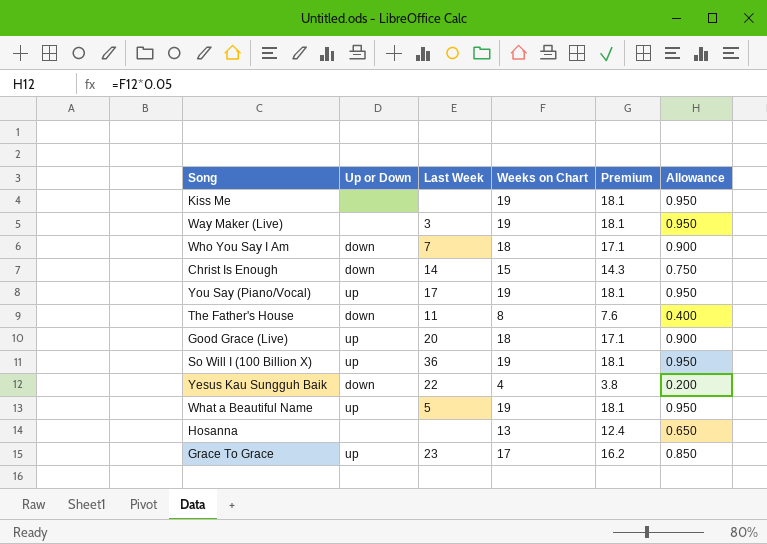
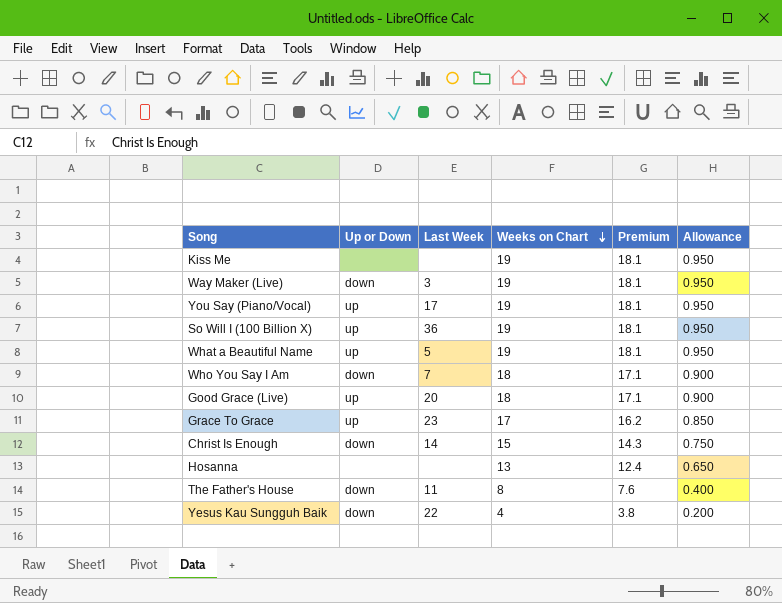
row order: none -> Weeks on Chart descending
Way Maker (Live) | Up or Down: none -> down

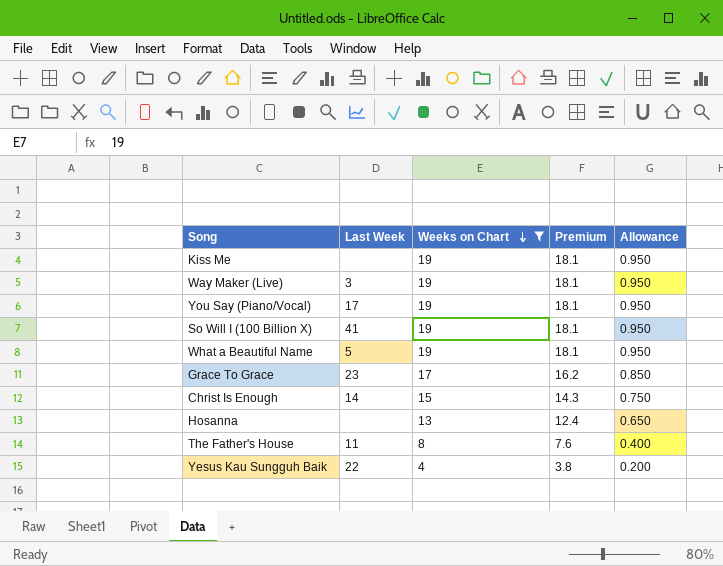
filter: none -> Weeks on Chart != 18
column Up or Down | position: 2 -> none
So Will I (100 Billion X) | Last Week: 36 -> 41

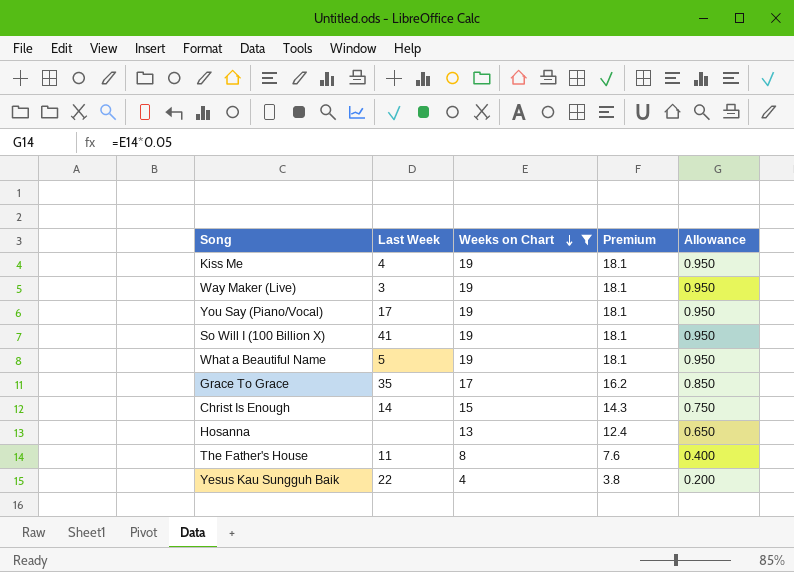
Kiss Me | Last Week: none -> 4
Grace To Grace | Last Week: 23 -> 35

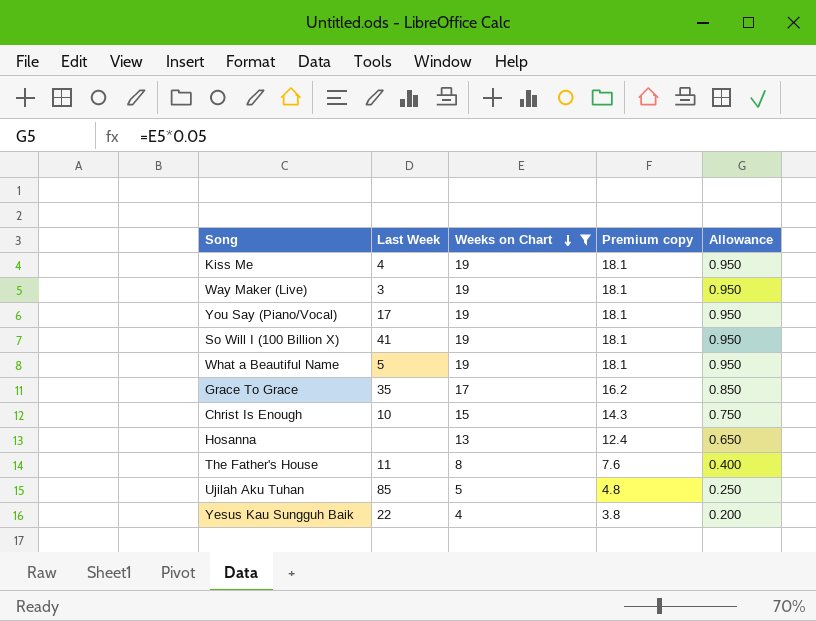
column name: Premium -> Premium copy
Christ Is Enough | Last Week: 14 -> 10
row Ujilah Aku Tuhan: none -> 85 | 5 | 4.8 | 0.250

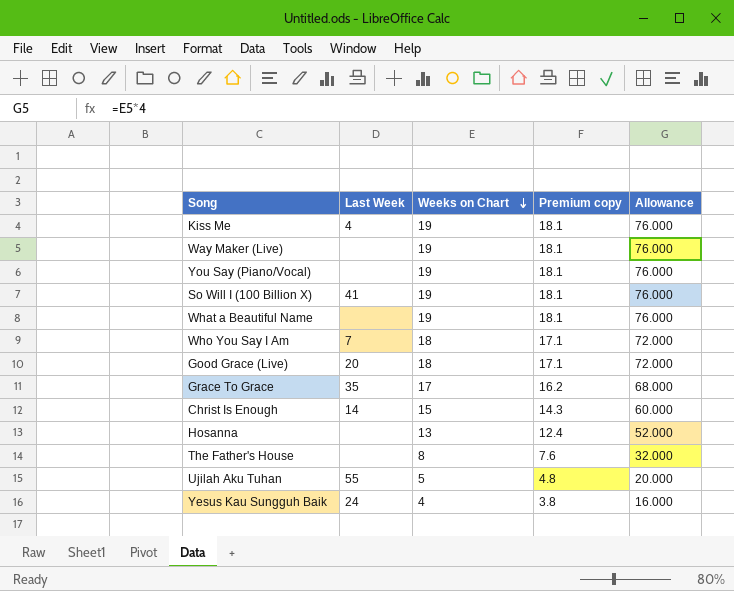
filter: Weeks on Chart != 18 -> none
column Allowance | formula: [Weeks on Chart] * 0.05 -> [Weeks on Chart] * 4
Way Maker (Live) | Last Week: 3 -> none
You Say (Piano/Vocal) | Last Week: 17 -> none
What a Beautiful Name | Last Week: 5 -> none
Christ Is Enough | Last Week: 10 -> 14
The Father's House | Last Week: 11 -> none
Ujilah Aku Tuhan | Last Week: 85 -> 55
Yesus Kau Sungguh Baik | Last Week: 22 -> 24

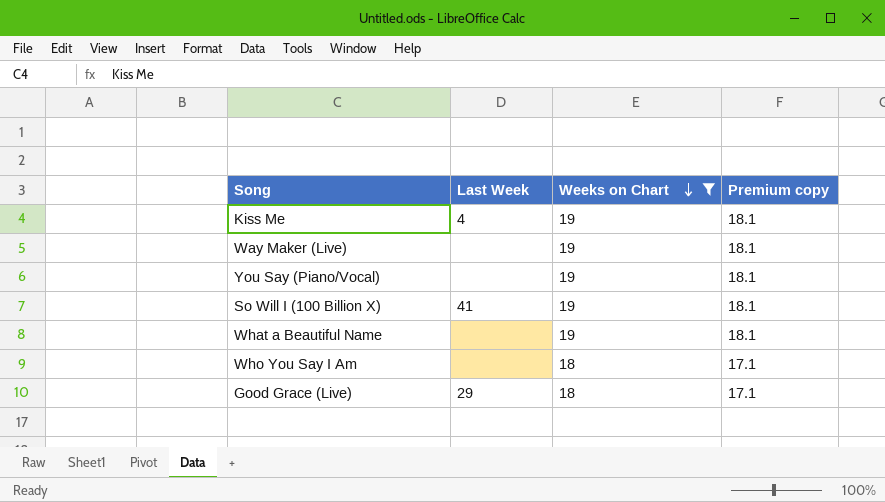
filter: none -> Weeks on Chart >= 18
column Allowance | formula: [Weeks on Chart] * 4 -> none
Who You Say I Am | Last Week: 7 -> none
Good Grace (Live) | Last Week: 20 -> 29

